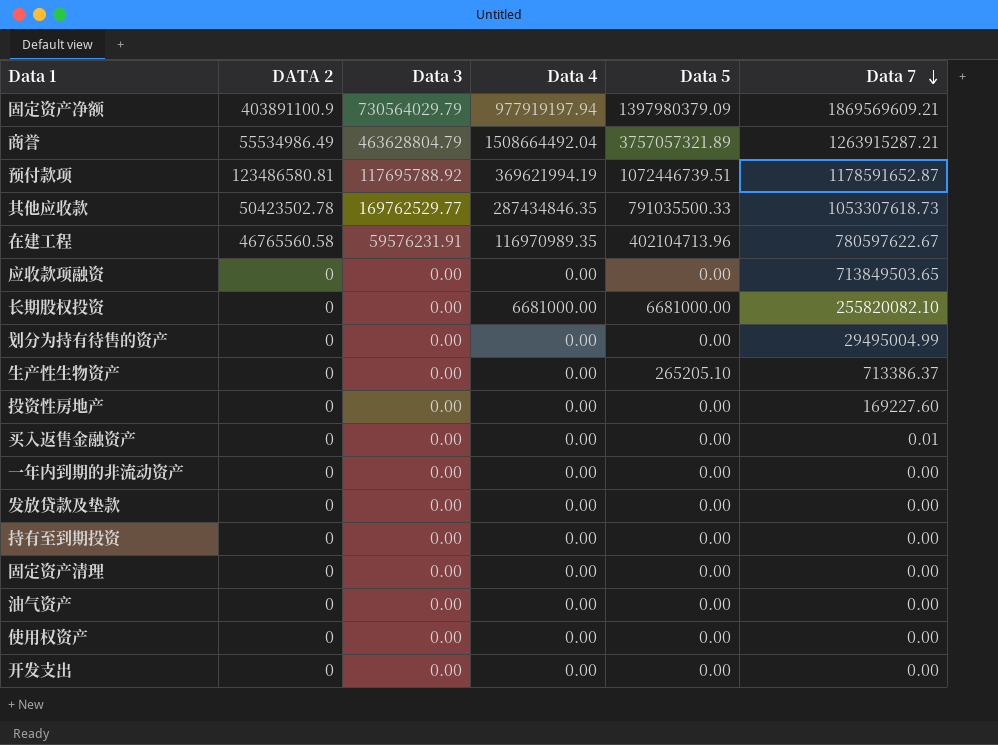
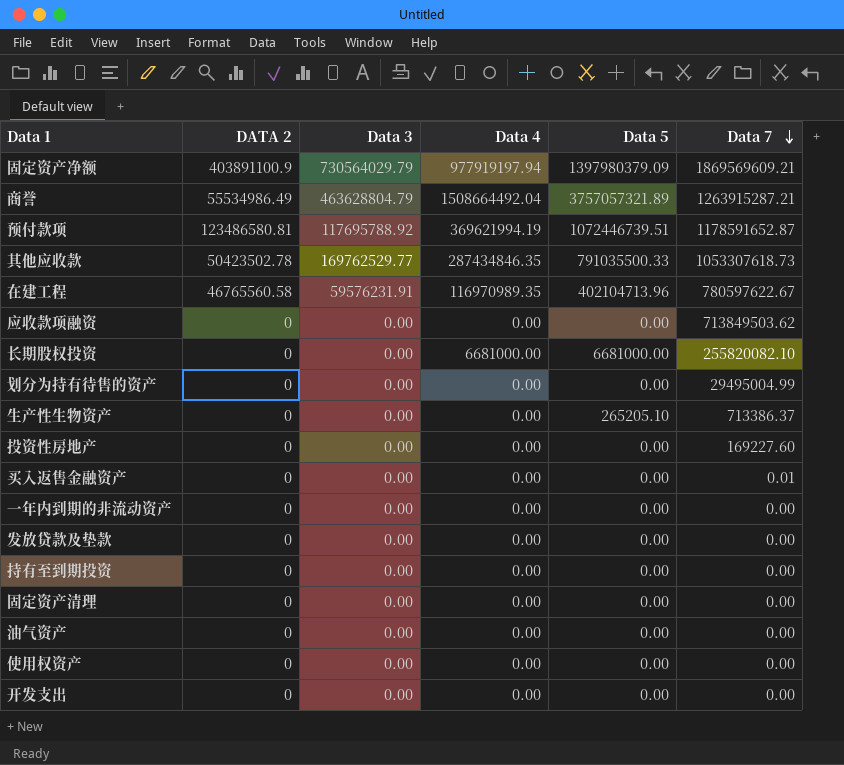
应收款项融资 | Data 7: 713849503.65 -> 713849503.62

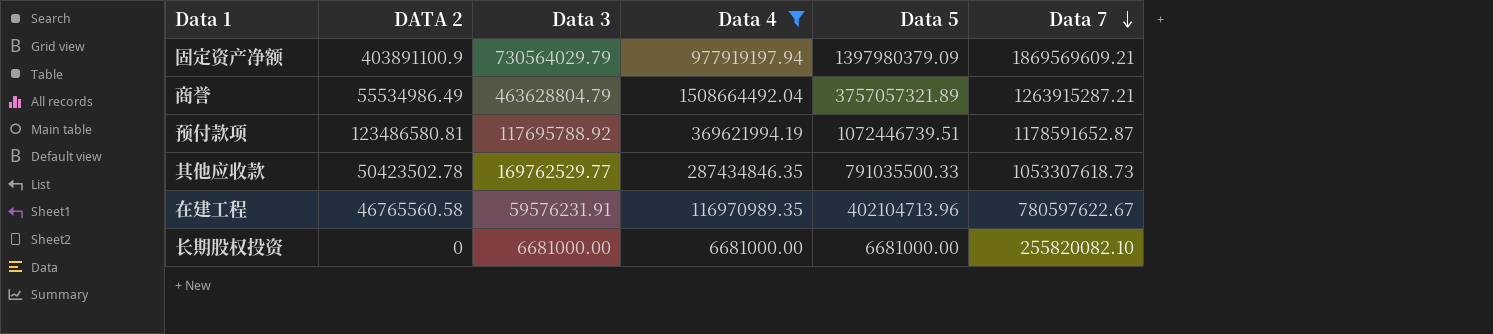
filter: none -> Data 4 != 0.00
长期股权投资 | Data 3: 0.00 -> 6681000.00

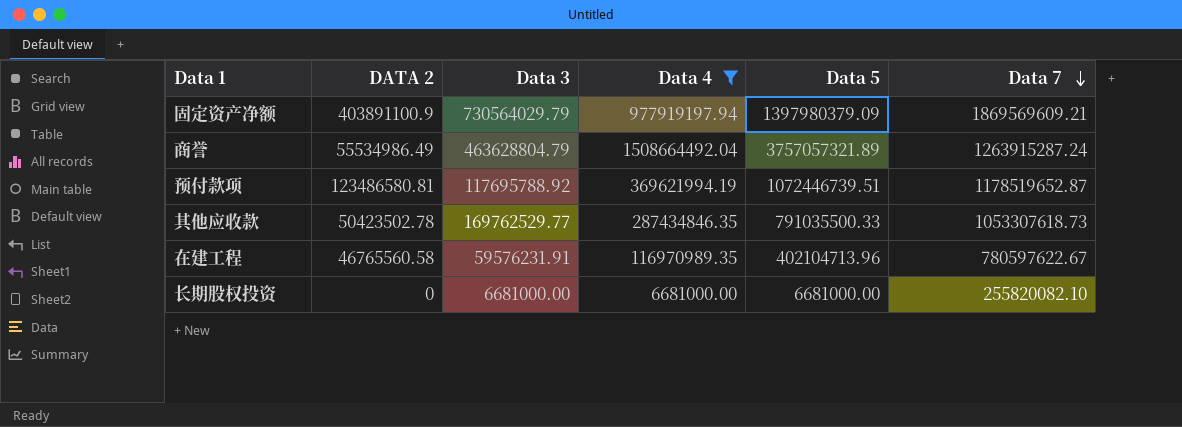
商誉 | Data 7: 1263915287.21 -> 1263915287.24
预付款项 | Data 7: 1178591652.87 -> 1178519652.87

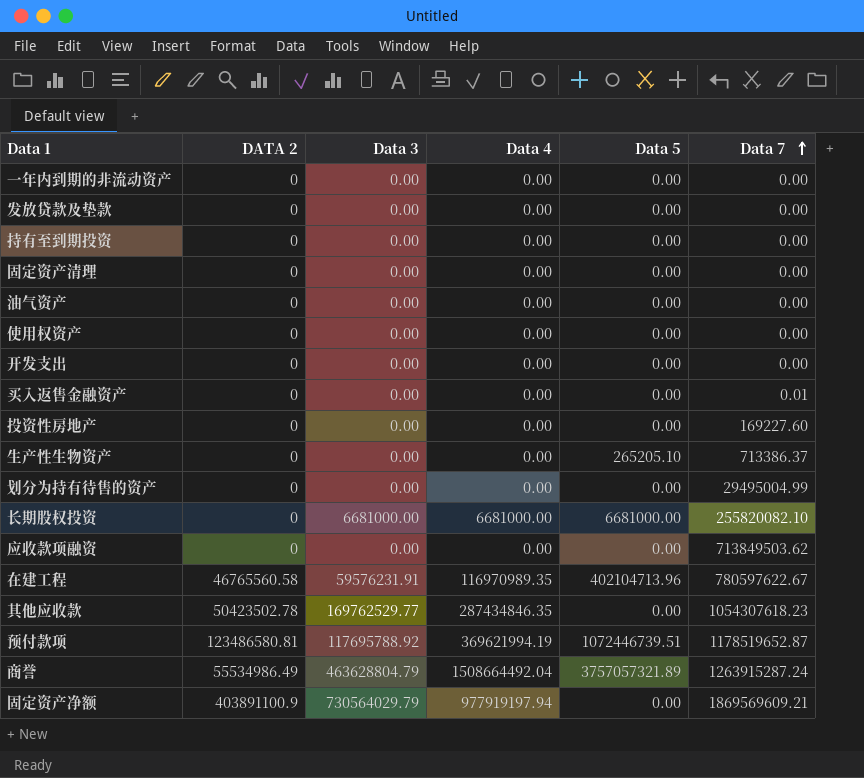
filter: Data 4 != 0.00 -> none
row order: Data 7 descending -> Data 7 ascending
其他应收款 | Data 5: 791035500.33 -> 0.00
其他应收款 | Data 7: 1053307618.73 -> 1054307618.23
固定资产净额 | Data 5: 1397980379.09 -> 0.00

